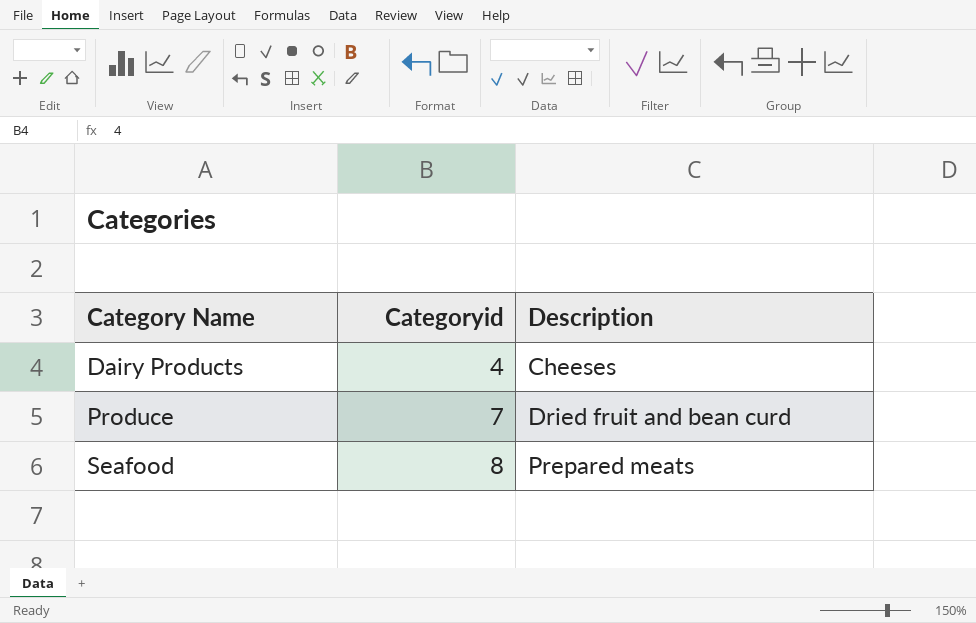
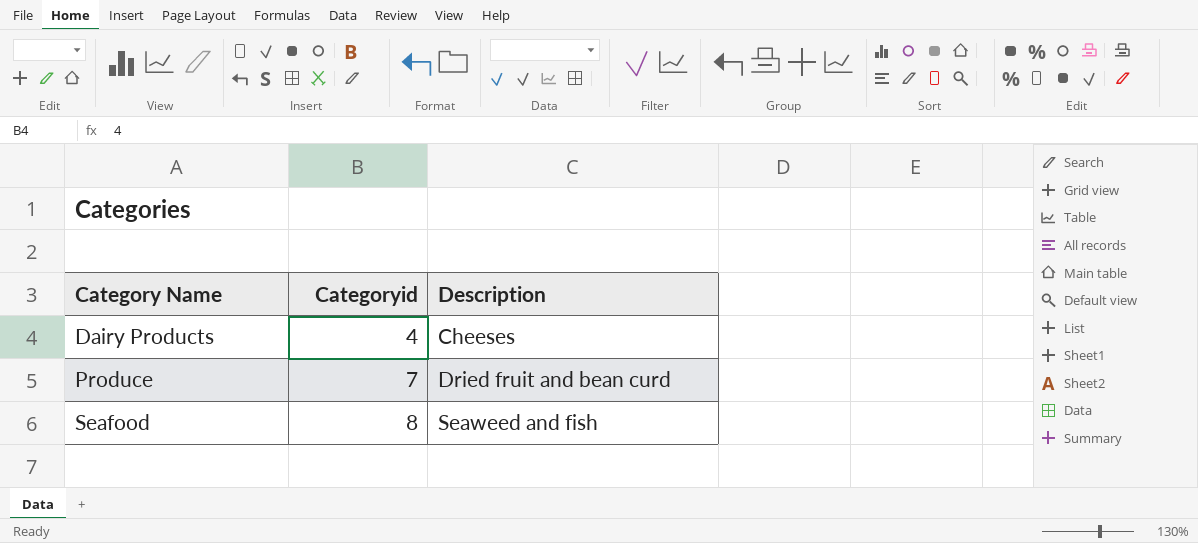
Seafood | Description: Prepared meats -> Seaweed and fish

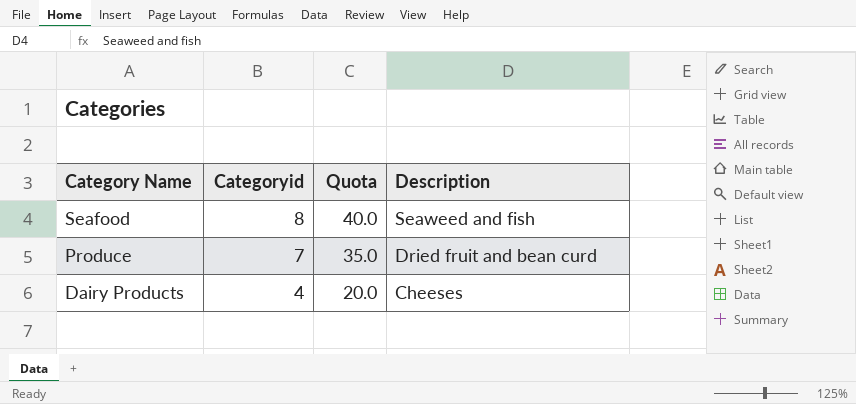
row order: Category Name ascending -> Category Name descending
column Quota | formula: none -> [Categoryid] * 5

